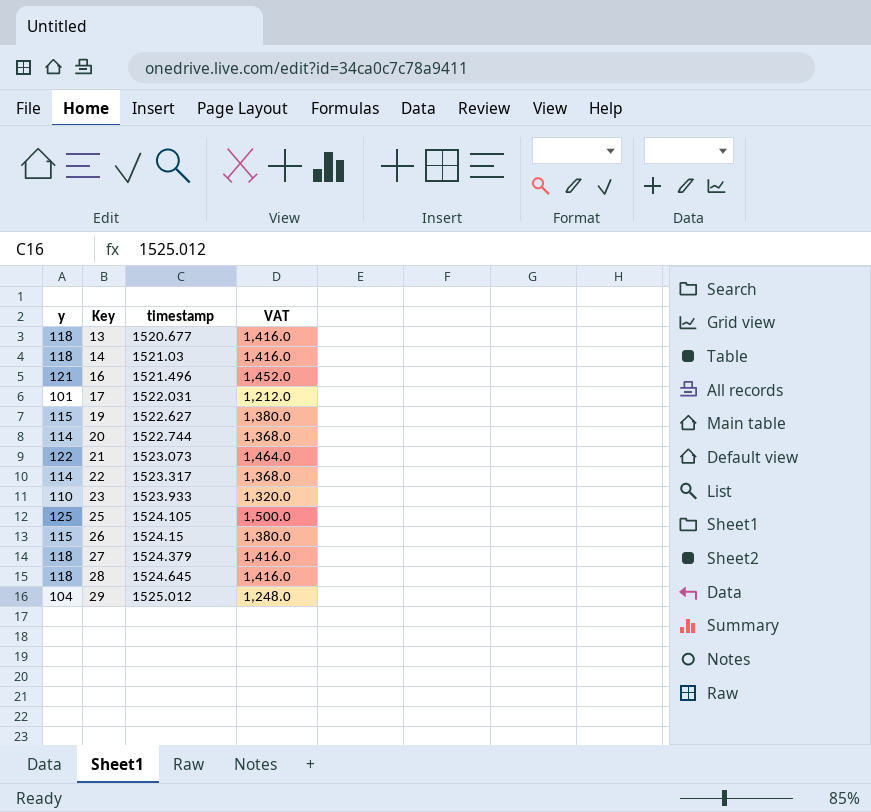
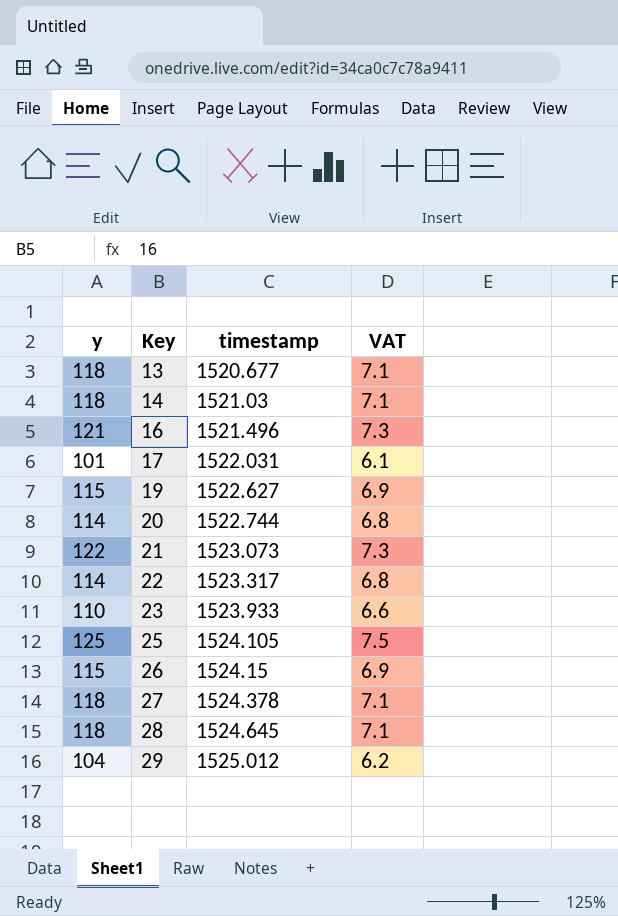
column VAT | formula: [y] * 12 -> [y] * 0.06
27 | timestamp: 1524.379 -> 1524.378

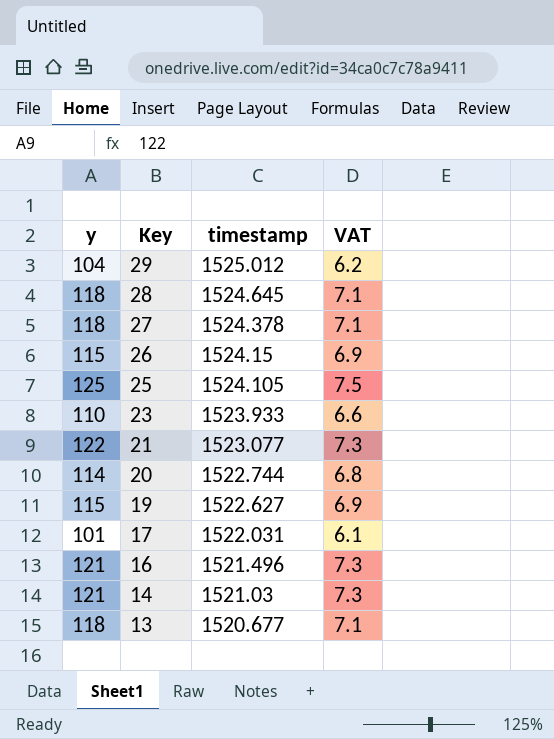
row order: Key ascending -> Key descending
row 22: 114 | 1523.317 | 6.8 -> none
21 | timestamp: 1523.073 -> 1523.077
14 | y: 118 -> 121
14 | VAT: 7.1 -> 7.3

